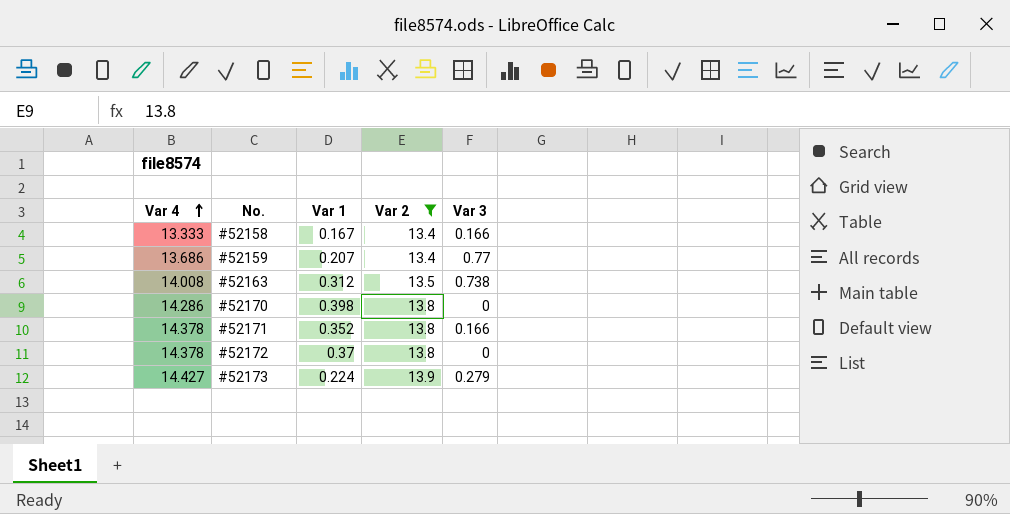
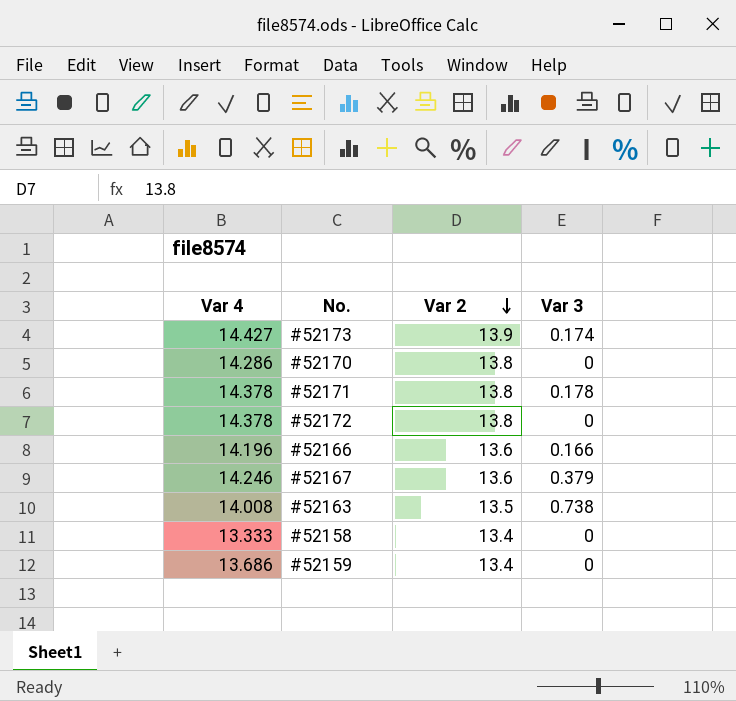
filter: Var 2 != 13.6 -> none
row order: Var 4 ascending -> Var 2 descending
column Var 1 | position: 3 -> none
#52173 | Var 3: 0.279 -> 0.174
#52171 | Var 3: 0.166 -> 0.178
#52158 | Var 3: 0.166 -> 0
#52159 | Var 3: 0.77 -> 0

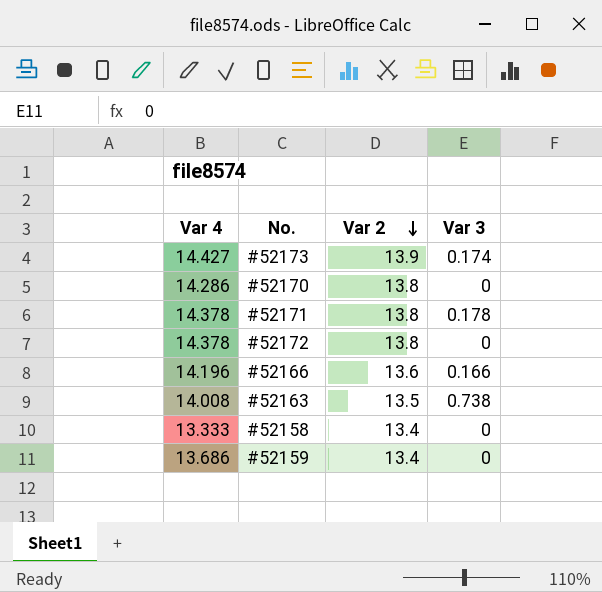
row #52167: 14.246 | 13.6 | 0.379 -> none

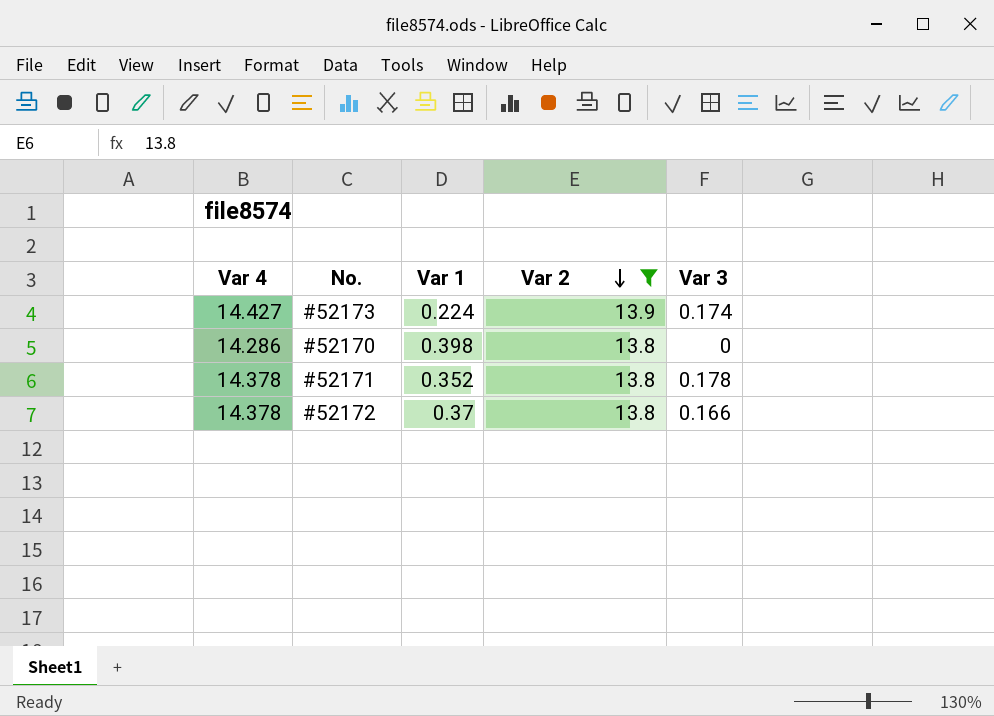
filter: none -> Var 2 >= 13.8
column Var 1 | position: none -> 3
#52172 | Var 3: 0 -> 0.166

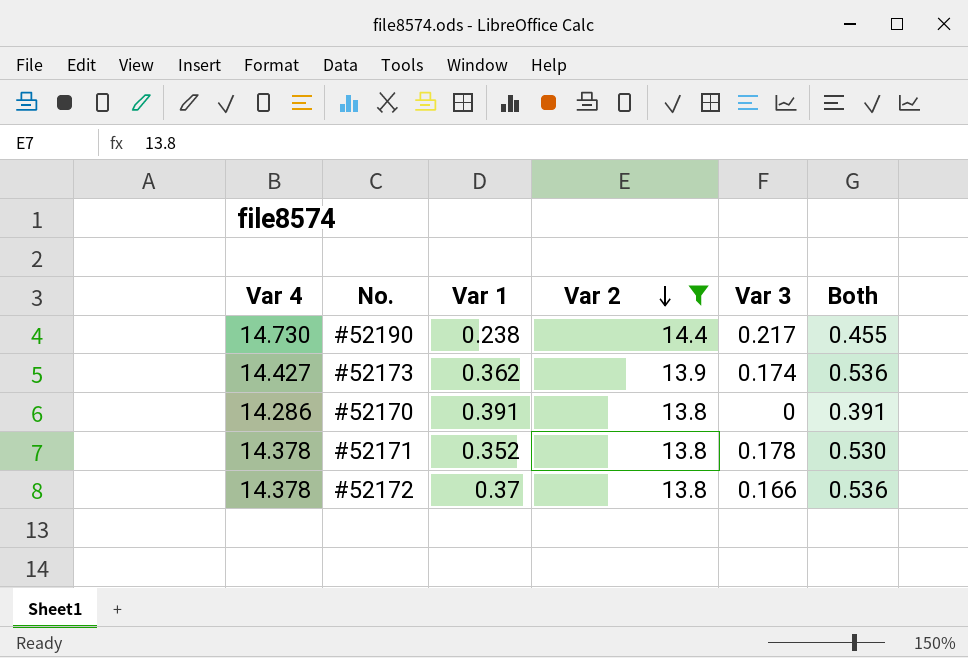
column Both | formula: none -> [Var 1] + [Var 3]
row #52190: none -> 14.730 | 0.238 | 14.4 | 0.217 | 0.455
#52173 | Var 1: 0.224 -> 0.362
#52170 | Var 1: 0.398 -> 0.391

